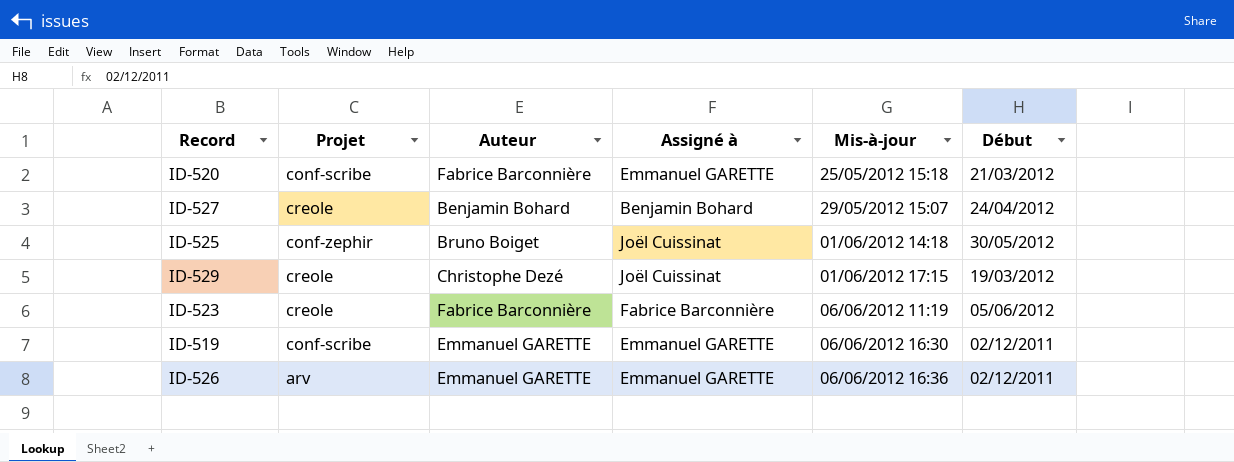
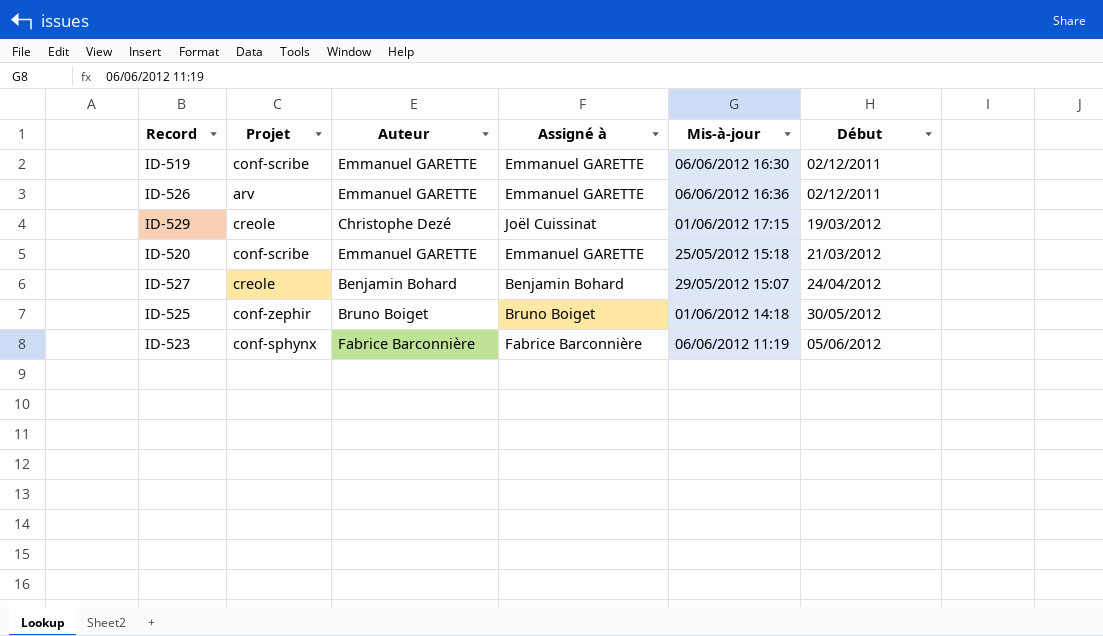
row order: Mis-à-jour ascending -> Début ascending
ID-520 | Auteur: Fabrice Barconnière -> Emmanuel GARETTE
ID-525 | Assigné à: Joël Cuissinat -> Bruno Boiget
ID-523 | Projet: creole -> conf-sphynx

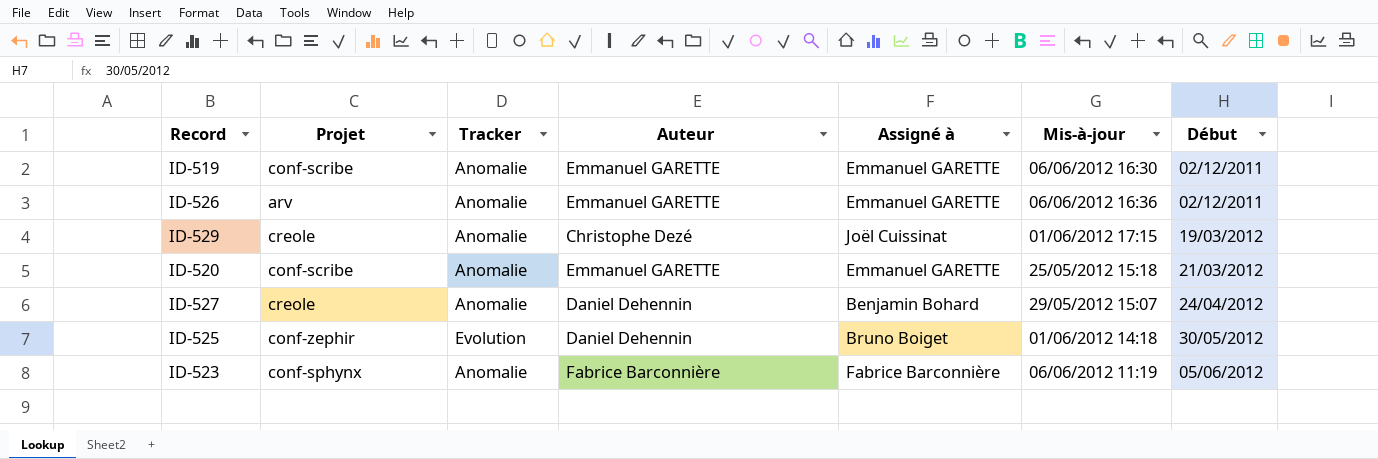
column Tracker | position: none -> 3
ID-527 | Auteur: Benjamin Bohard -> Daniel Dehennin
ID-525 | Auteur: Bruno Boiget -> Daniel Dehennin

